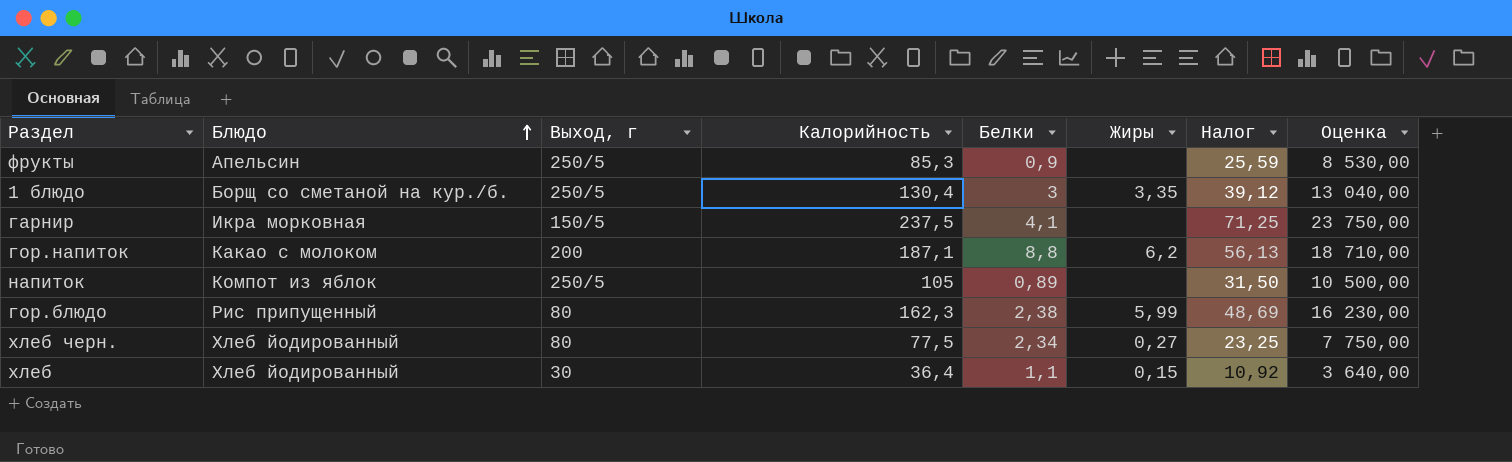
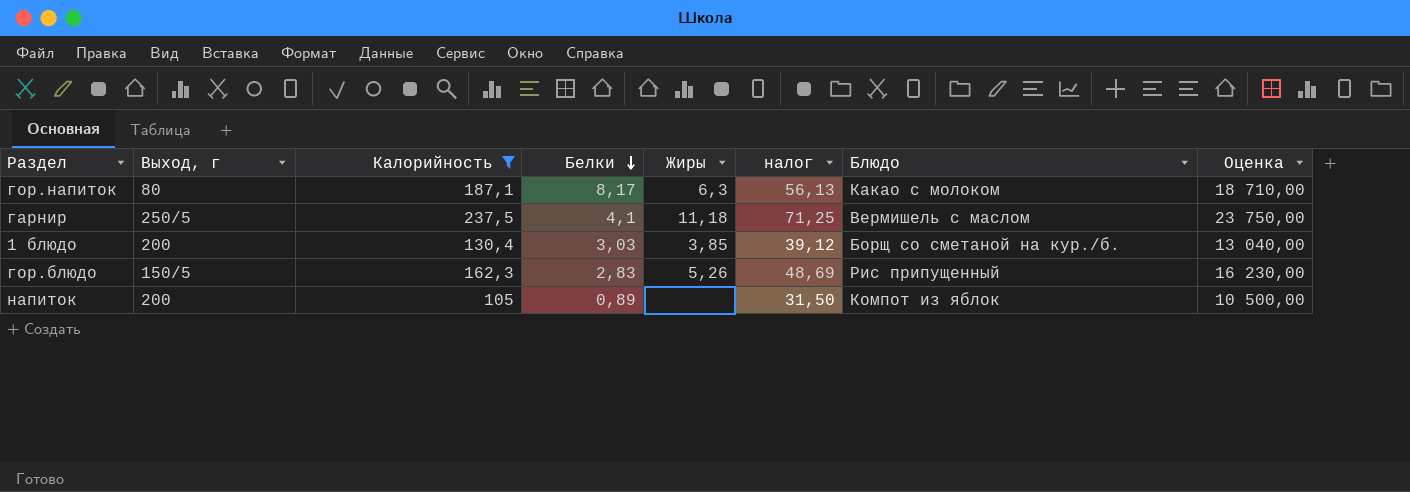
filter: none -> Калорийность >= 105
row order: Блюдо ascending -> Белки descending
column name: Налог -> налог
column Блюдо | position: 2 -> 7
гор.напиток | Выход, г: 200 -> 80
гор.напиток | Белки: 8,8 -> 8,17
гор.напиток | Жиры: 6,2 -> 6,3
гарнир | Выход, г: 150/5 -> 250/5
гарнир | Жиры: none -> 11,18
гарнир | Блюдо: Икра морковная -> Вермишель с маслом
1 блюдо | Выход, г: 250/5 -> 200
1 блюдо | Белки: 3 -> 3,03
1 блюдо | Жиры: 3,35 -> 3,85
гор.блюдо | Выход, г: 80 -> 150/5
гор.блюдо | Белки: 2,38 -> 2,83
гор.блюдо | Жиры: 5,99 -> 5,26
напиток | Выход, г: 250/5 -> 200

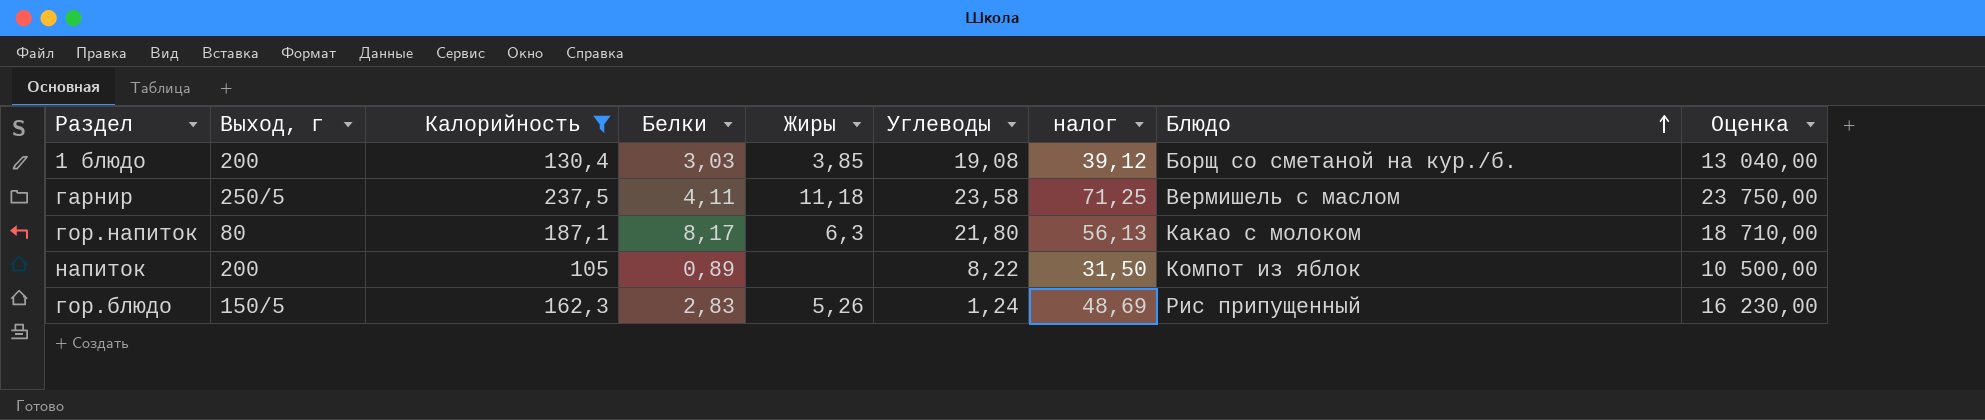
row order: Белки descending -> Блюдо ascending
column Углеводы | position: none -> 6
гарнир | Белки: 4,1 -> 4,11

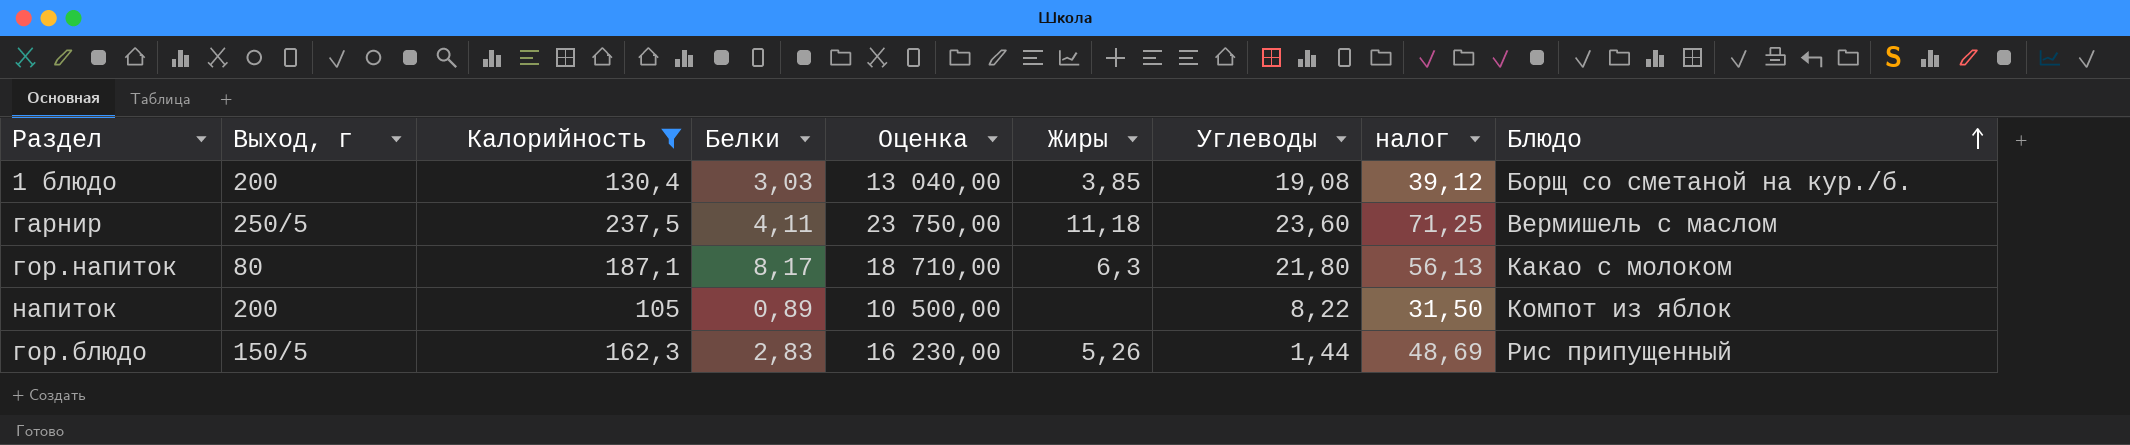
column Оценка | position: 9 -> 5
гарнир | Углеводы: 23,58 -> 23,60
гор.блюдо | Углеводы: 1,24 -> 1,44

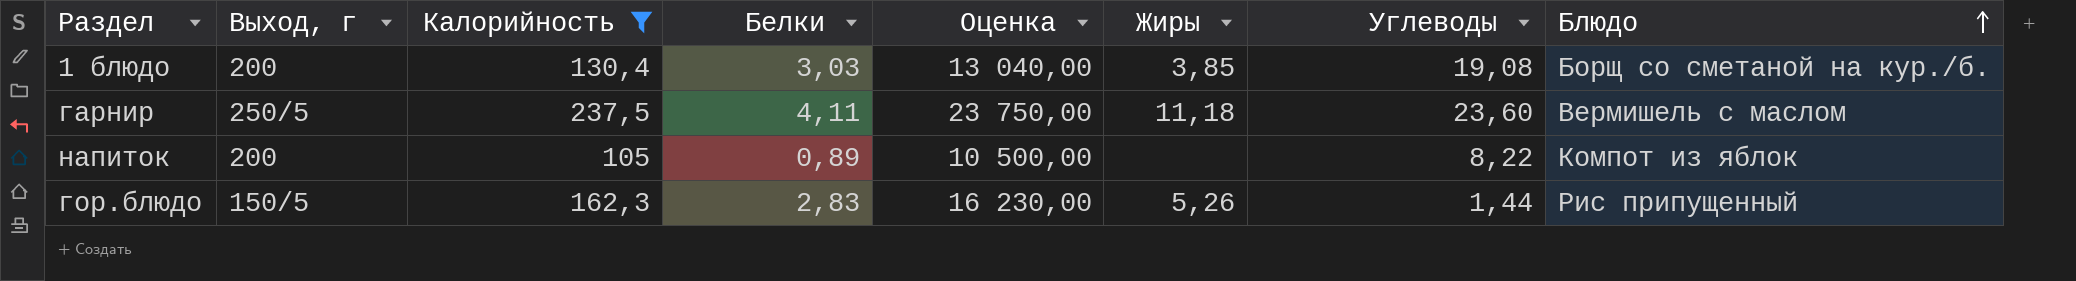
column налог | formula: [Калорийность] * 0,3 -> none
row гор.напиток: 80 | 187,1 | 8,17 | 18 710,00 | 6,3 | 21,80 | 56,13 | Какао с молоком -> none

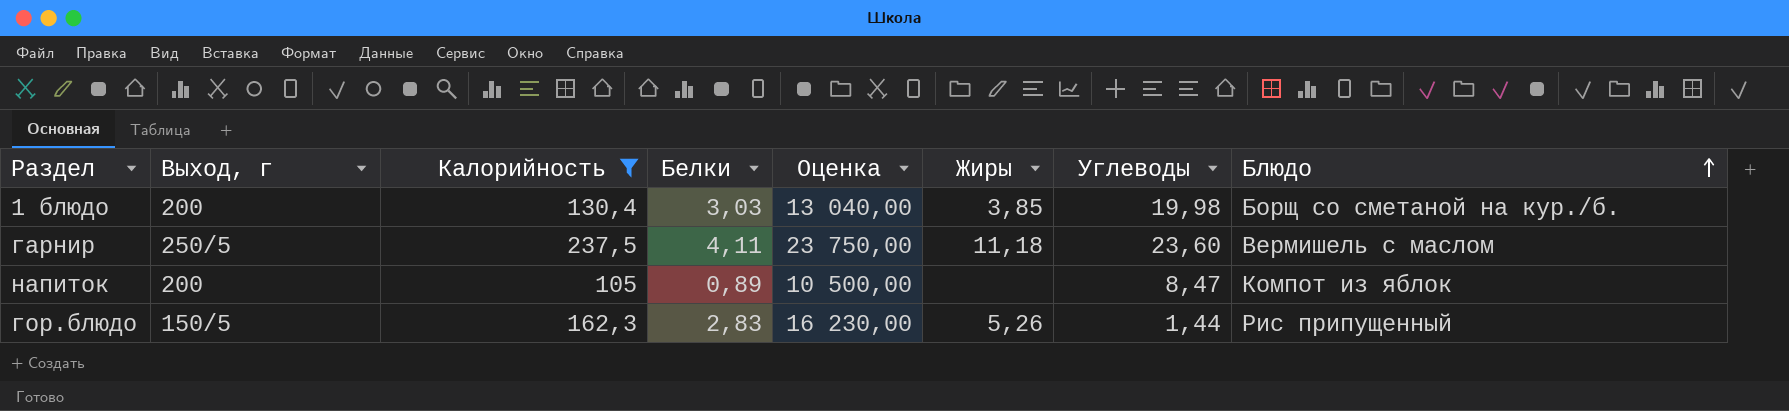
1 блюдо | Углеводы: 19,08 -> 19,98
напиток | Углеводы: 8,22 -> 8,47

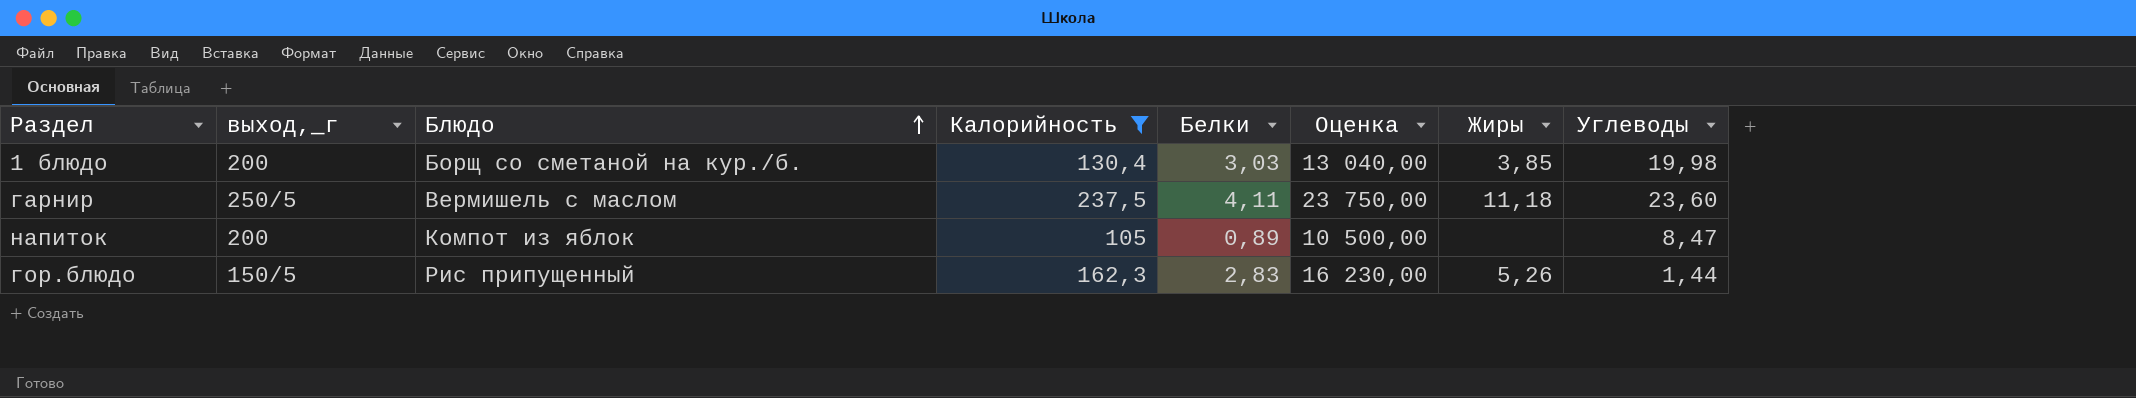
column name: Выход, г -> выход,_г
column Блюдо | position: 8 -> 3

